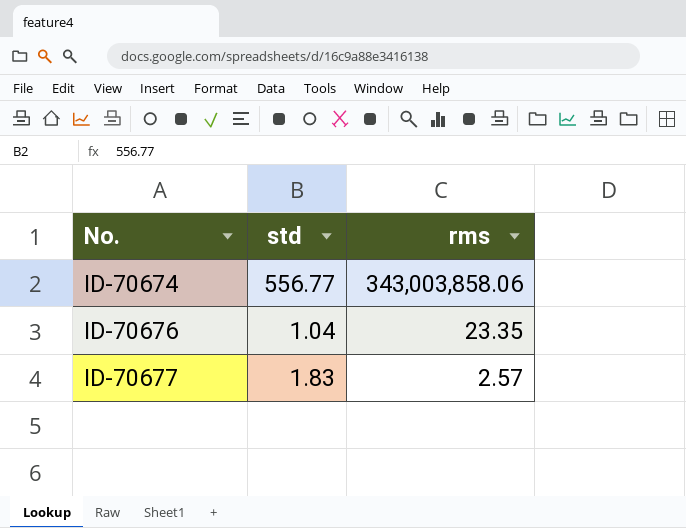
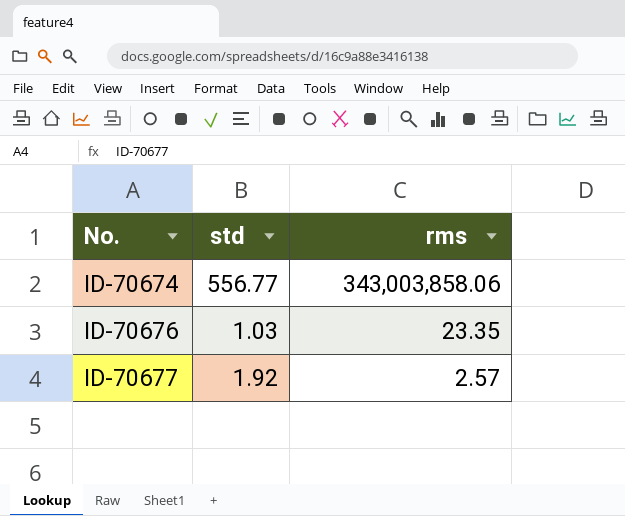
ID-70676 | std: 1.04 -> 1.03
ID-70677 | std: 1.83 -> 1.92

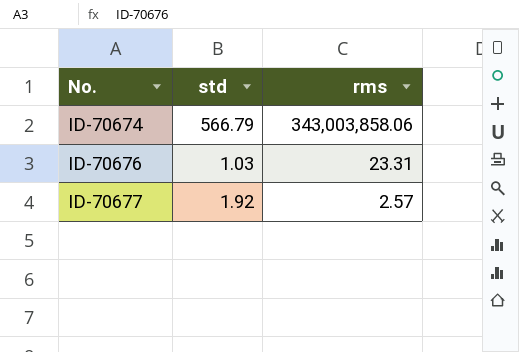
ID-70674 | std: 556.77 -> 566.79
ID-70676 | rms: 23.35 -> 23.31

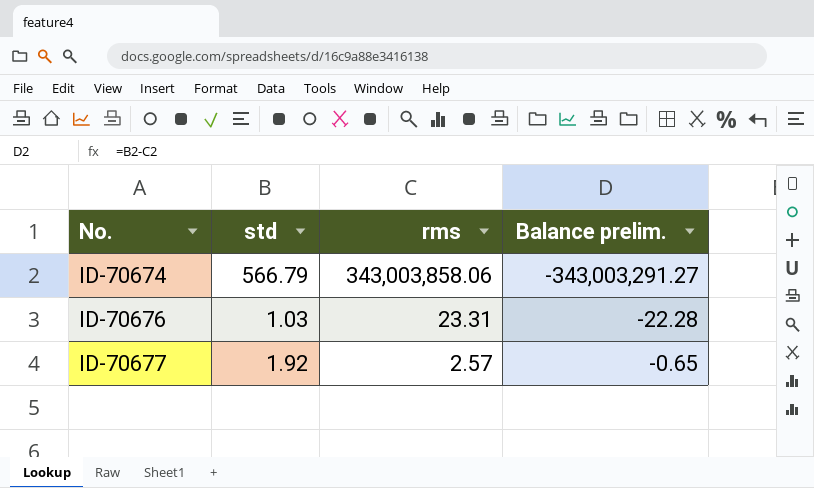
column Balance prelim. | formula: none -> [std] - [rms]

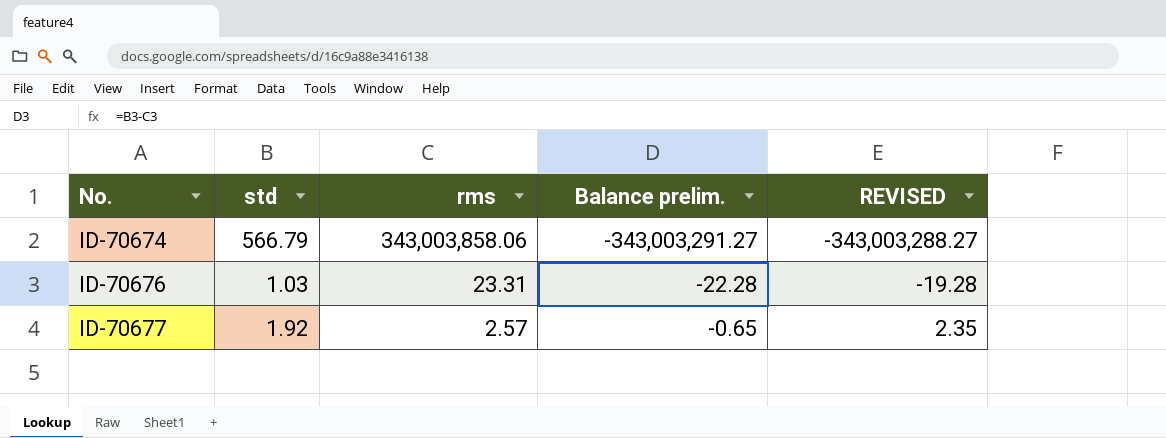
column REVISED | formula: none -> [Balance prelim.] + 3

